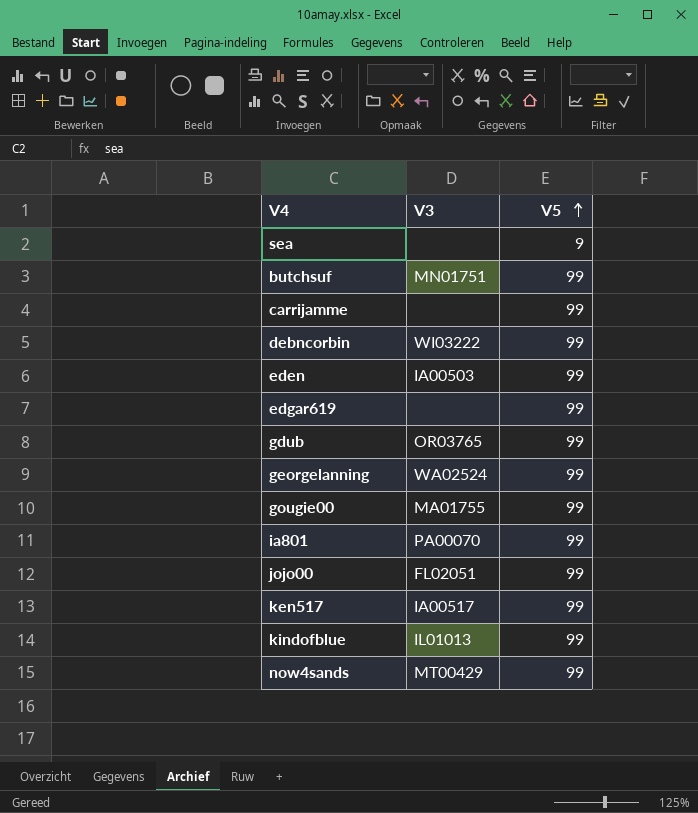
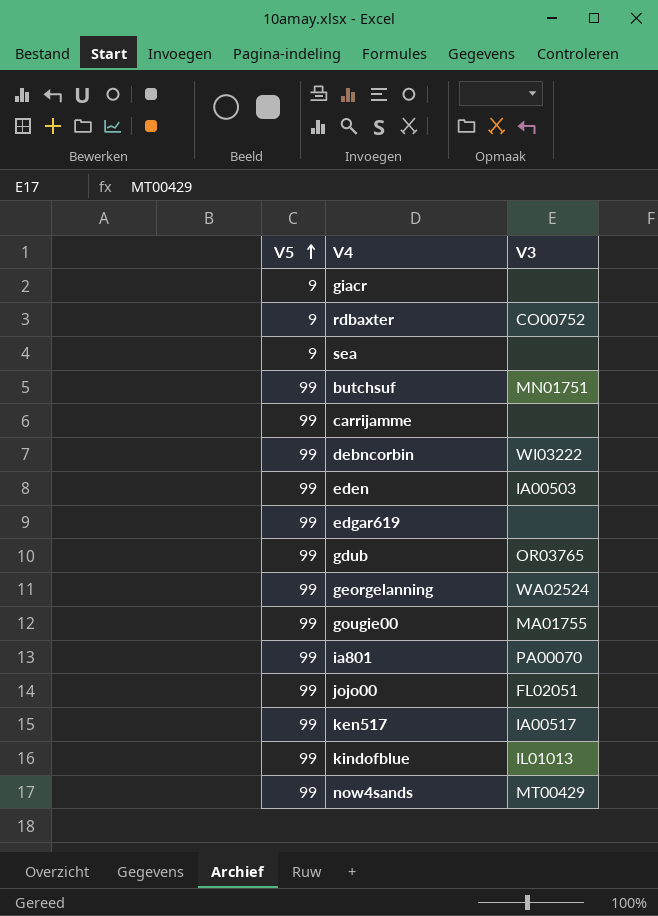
column V5 | position: 3 -> 1
row giacr: none -> 9 | none
row rdbaxter: none -> 9 | CO00752

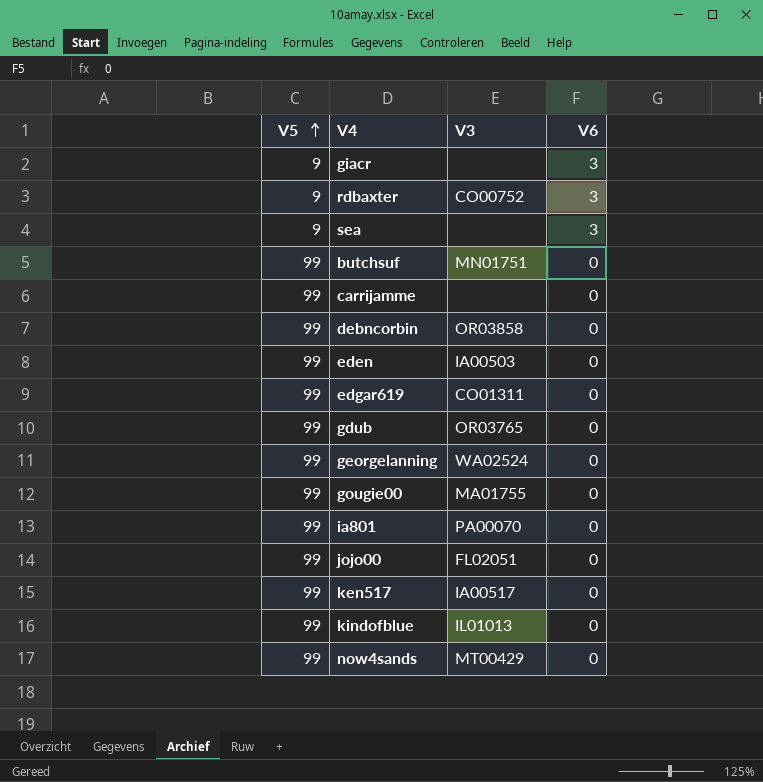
column V6 | position: none -> 4
debncorbin | V3: WI03222 -> OR03858
edgar619 | V3: none -> CO01311

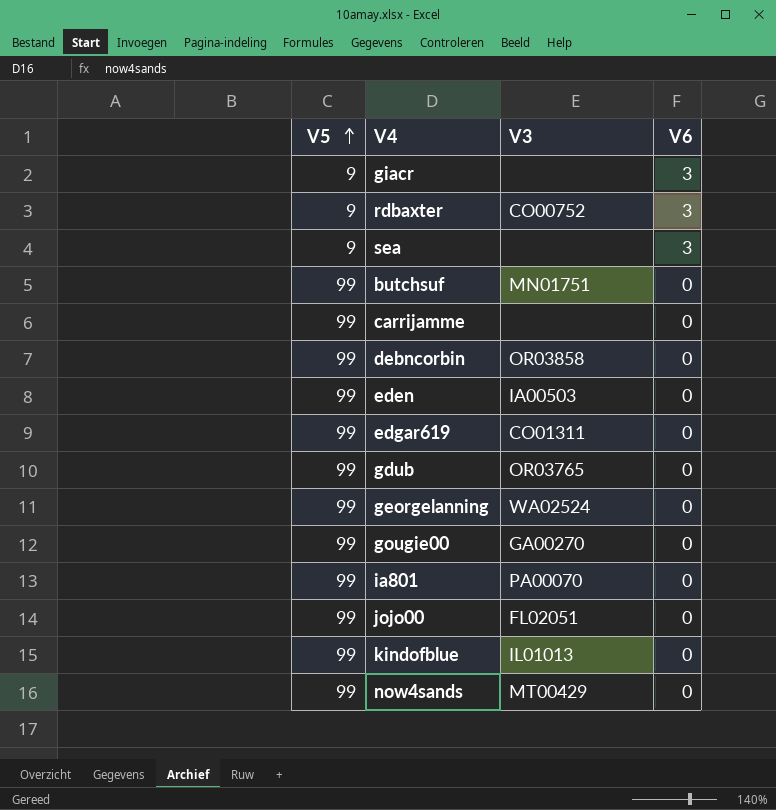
row ken517: 99 | IA00517 | 0 -> none
gougie00 | V3: MA01755 -> GA00270

